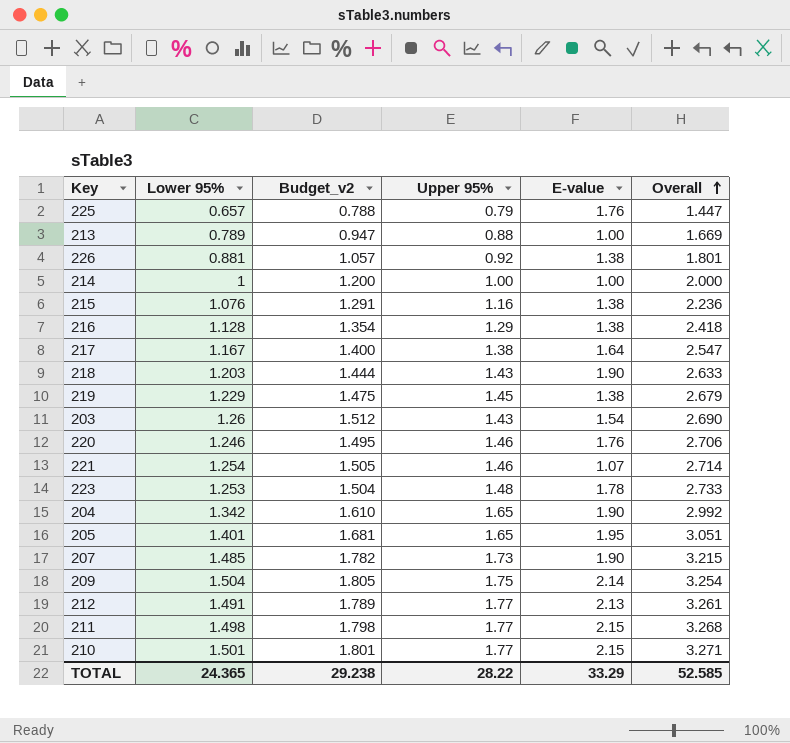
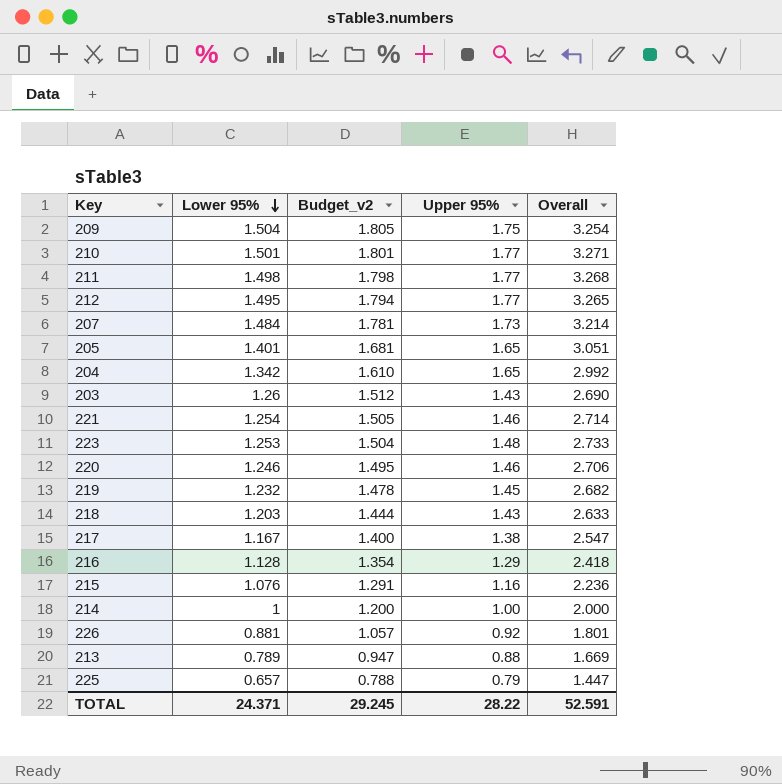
row order: Overall ascending -> Lower 95% descending
column E-value | position: 5 -> none
212 | Lower 95%: 1.491 -> 1.495
212 | Budget_v2: 1.789 -> 1.794
212 | Overall: 3.261 -> 3.265
207 | Lower 95%: 1.485 -> 1.484
207 | Budget_v2: 1.782 -> 1.781
207 | Overall: 3.215 -> 3.214
219 | Lower 95%: 1.229 -> 1.232
219 | Budget_v2: 1.475 -> 1.478
219 | Overall: 2.679 -> 2.682
TOTAL | Lower 95%: 24.365 -> 24.371
TOTAL | Budget_v2: 29.238 -> 29.245
TOTAL | Overall: 52.585 -> 52.591

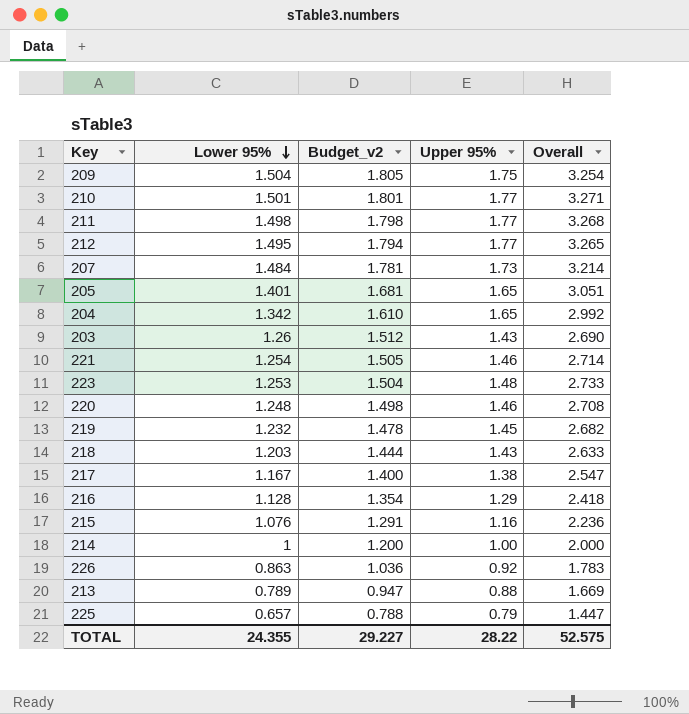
220 | Lower 95%: 1.246 -> 1.248
220 | Budget_v2: 1.495 -> 1.498
220 | Overall: 2.706 -> 2.708
226 | Lower 95%: 0.881 -> 0.863
226 | Budget_v2: 1.057 -> 1.036
226 | Overall: 1.801 -> 1.783
TOTAL | Lower 95%: 24.371 -> 24.355
TOTAL | Budget_v2: 29.245 -> 29.227
TOTAL | Overall: 52.591 -> 52.575

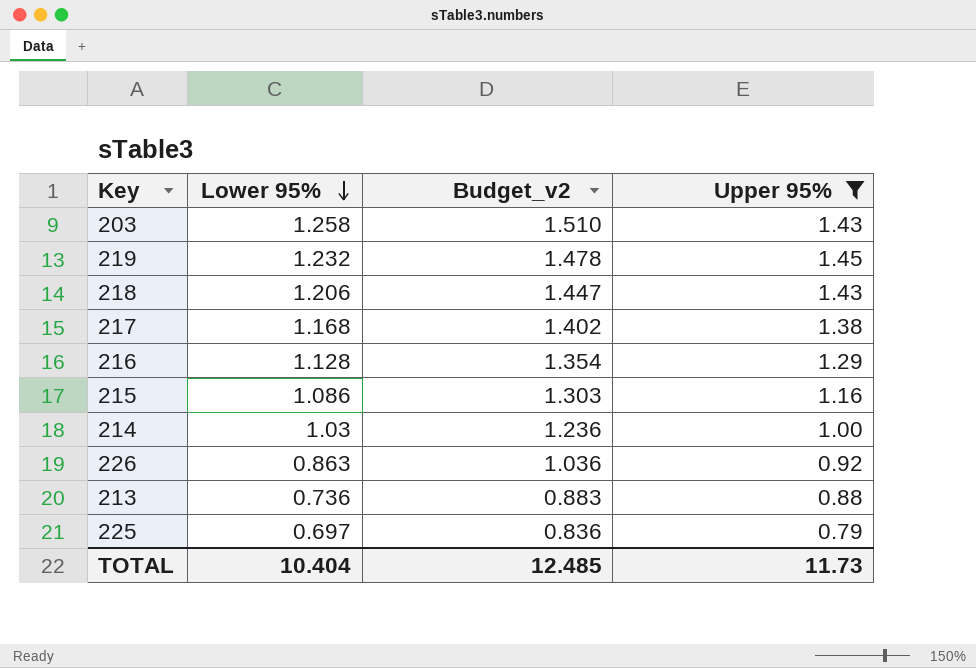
filter: none -> Upper 95% <= 1.45
column Overall | formula: [Lower 95%] + [Upper 95%] -> none
203 | Lower 95%: 1.26 -> 1.258
203 | Budget_v2: 1.512 -> 1.510
218 | Lower 95%: 1.203 -> 1.206
218 | Budget_v2: 1.444 -> 1.447
217 | Lower 95%: 1.167 -> 1.168
217 | Budget_v2: 1.400 -> 1.402
215 | Lower 95%: 1.076 -> 1.086
215 | Budget_v2: 1.291 -> 1.303
214 | Lower 95%: 1 -> 1.03
214 | Budget_v2: 1.200 -> 1.236
213 | Lower 95%: 0.789 -> 0.736
213 | Budget_v2: 0.947 -> 0.883
225 | Lower 95%: 0.657 -> 0.697
225 | Budget_v2: 0.788 -> 0.836
TOTAL | Lower 95%: 24.355 -> 10.404
TOTAL | Budget_v2: 29.227 -> 12.485
TOTAL | Upper 95%: 28.22 -> 11.73

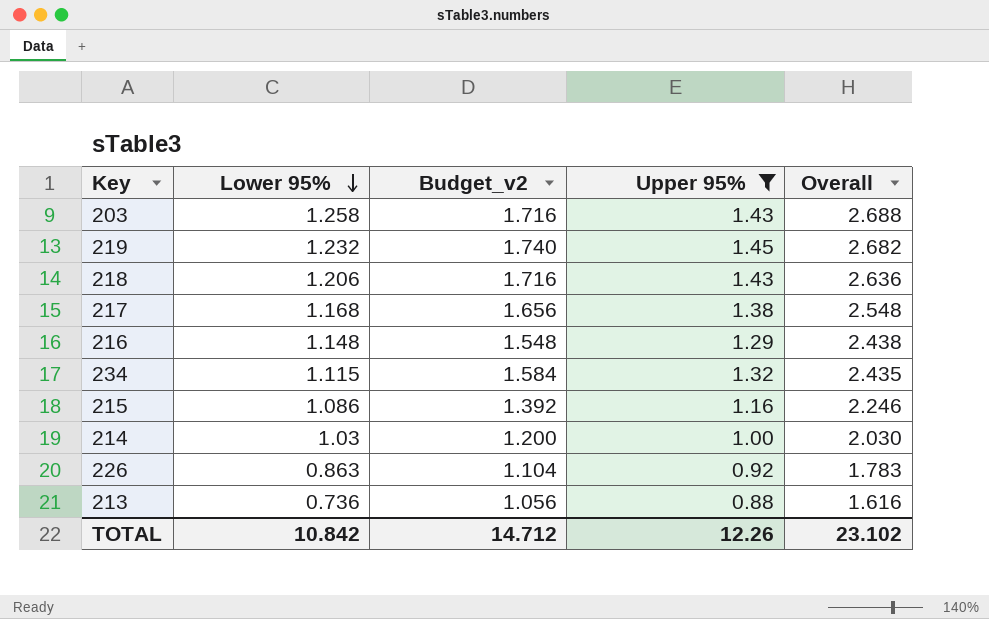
column Budget_v2 | formula: [Lower 95%] * 1.2 -> [Upper 95%] * 1.2
column Overall | formula: none -> [Lower 95%] + [Upper 95%]
row 225: 0.697 | 0.836 | 0.79 -> none
216 | Lower 95%: 1.128 -> 1.148
row 234: none -> 1.115 | 1.584 | 1.32 | 2.435
TOTAL | Lower 95%: 10.404 -> 10.842
TOTAL | Budget_v2: 12.485 -> 14.712
TOTAL | Upper 95%: 11.73 -> 12.26

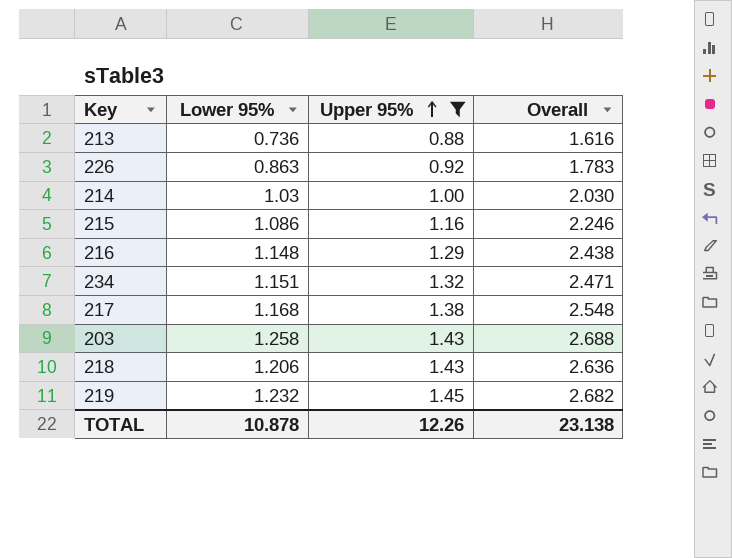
row order: Lower 95% descending -> Upper 95% ascending
column Budget_v2 | formula: [Upper 95%] * 1.2 -> none
234 | Lower 95%: 1.115 -> 1.151
234 | Overall: 2.435 -> 2.471
TOTAL | Lower 95%: 10.842 -> 10.878
TOTAL | Overall: 23.102 -> 23.138

